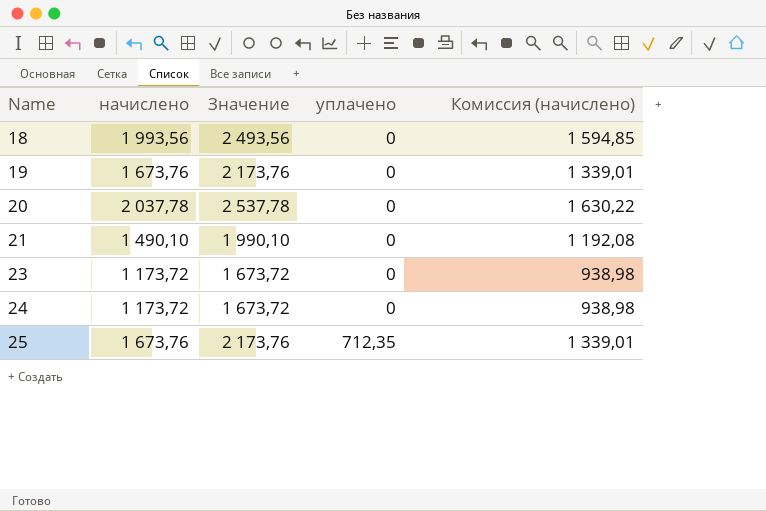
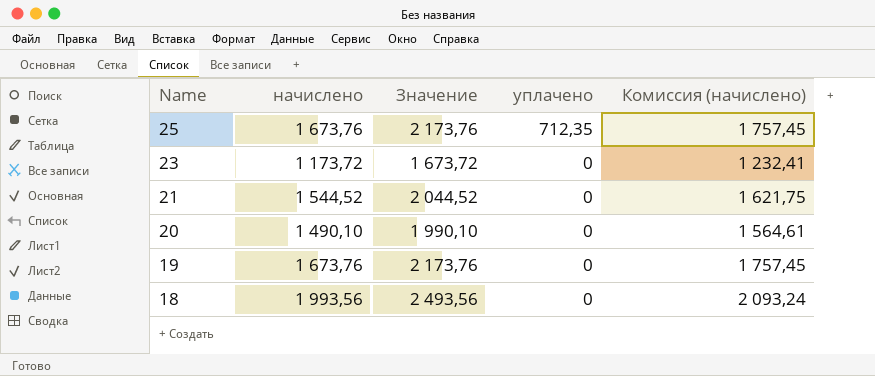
row order: Name ascending -> Name descending
column Комиссия (начислено) | formula: [начислено] * 0,8 -> [начислено] * 1,05
row 24: 1 173,72 | 1 673,72 | 0 | 938,98 -> none
21 | начислено: 1 490,10 -> 1 544,52
21 | Значение: 1 990,10 -> 2 044,52
20 | начислено: 2 037,78 -> 1 490,10
20 | Значение: 2 537,78 -> 1 990,10

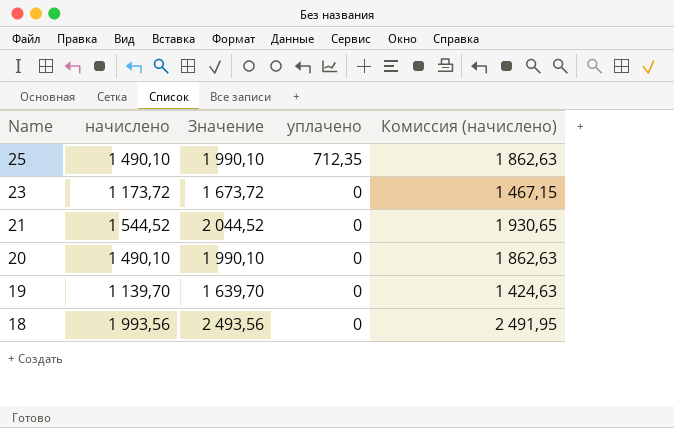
column Комиссия (начислено) | formula: [начислено] * 1,05 -> [начислено] * 1,25
25 | начислено: 1 673,76 -> 1 490,10
25 | Значение: 2 173,76 -> 1 990,10
19 | начислено: 1 673,76 -> 1 139,70
19 | Значение: 2 173,76 -> 1 639,70

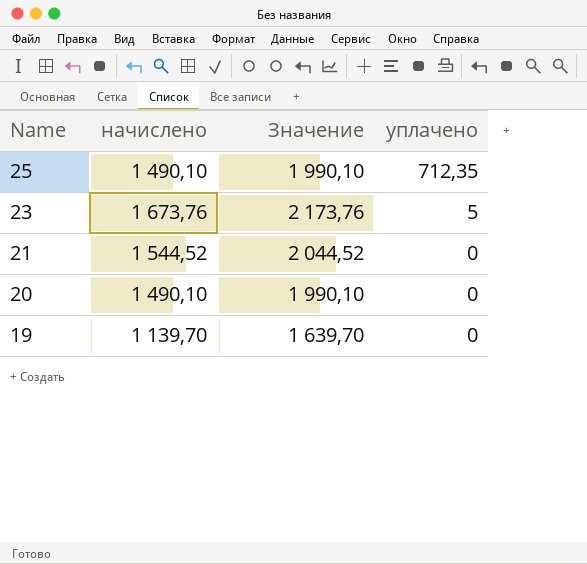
column Комиссия (начислено) | formula: [начислено] * 1,25 -> none
row 18: 1 993,56 | 2 493,56 | 0 | 2 491,95 -> none
23 | начислено: 1 173,72 -> 1 673,76
23 | Значение: 1 673,72 -> 2 173,76
23 | уплачено: 0 -> 5

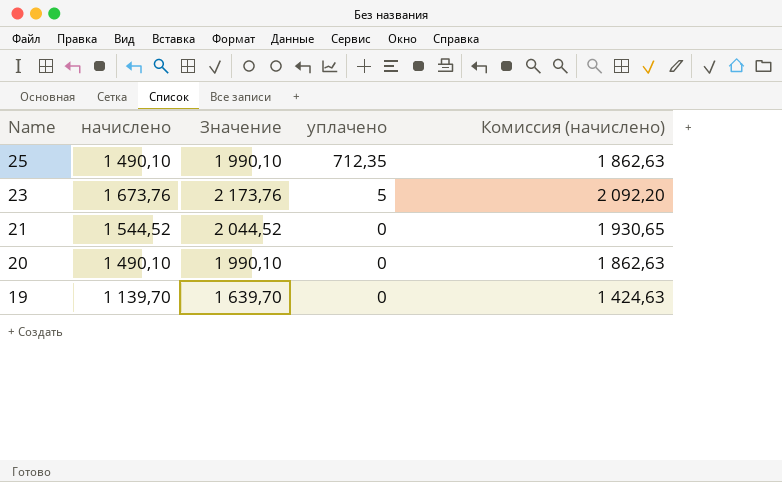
column Комиссия (начислено) | formula: none -> [начислено] * 1,25

